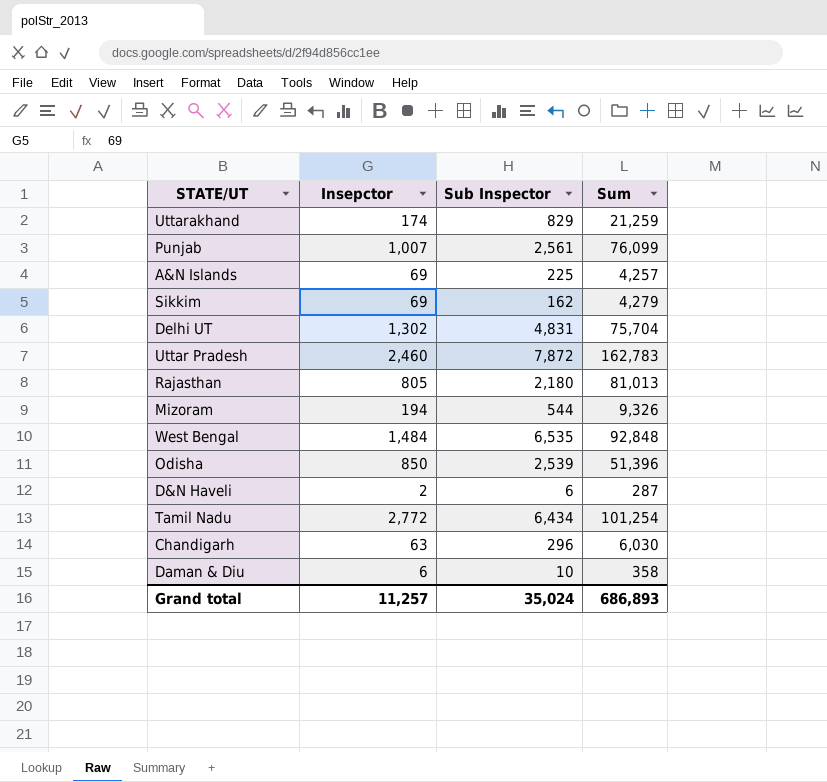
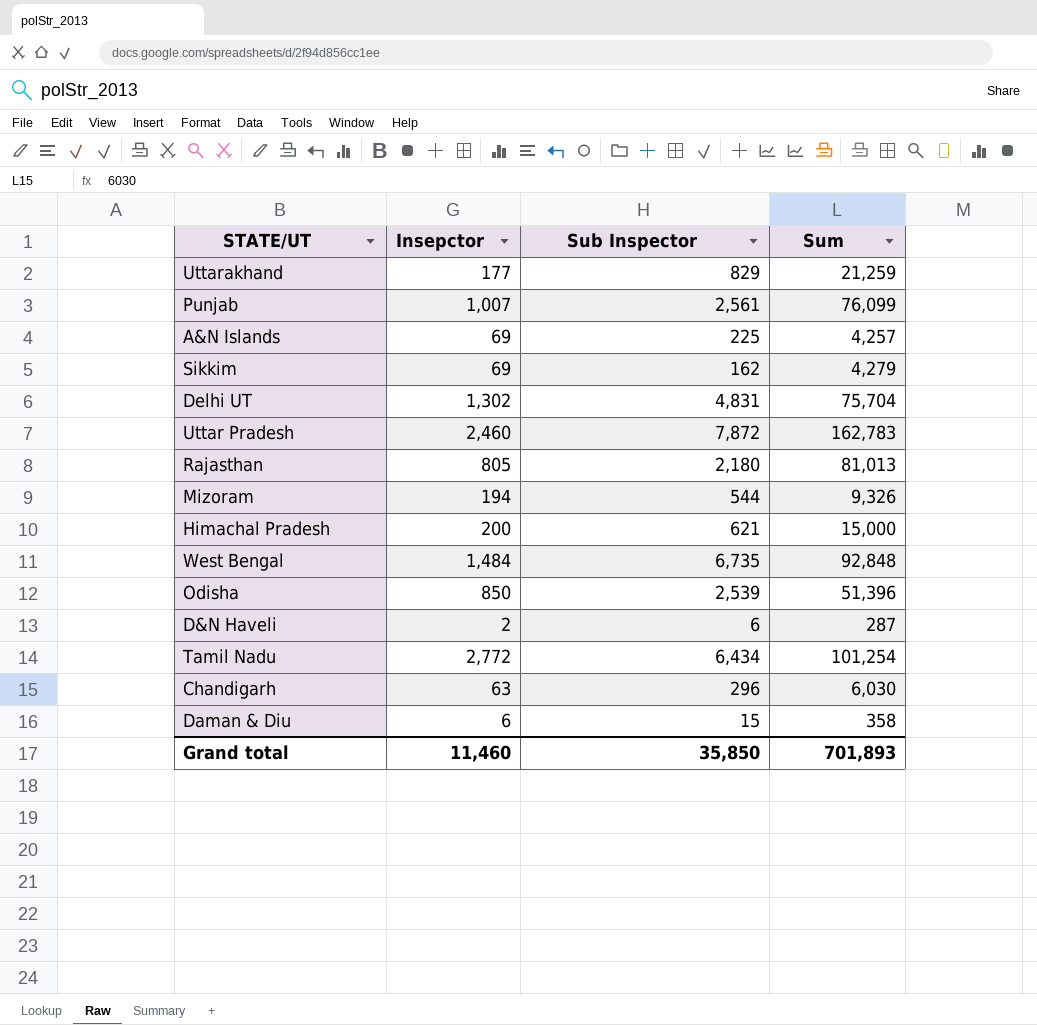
Uttarakhand | Insepctor: 174 -> 177
row Himachal Pradesh: none -> 200 | 621 | 15,000
West Bengal | Sub Inspector: 6,535 -> 6,735
Daman & Diu | Sub Inspector: 10 -> 15
Grand total | Insepctor: 11,257 -> 11,460
Grand total | Sub Inspector: 35,024 -> 35,850
Grand total | Sum: 686,893 -> 701,893

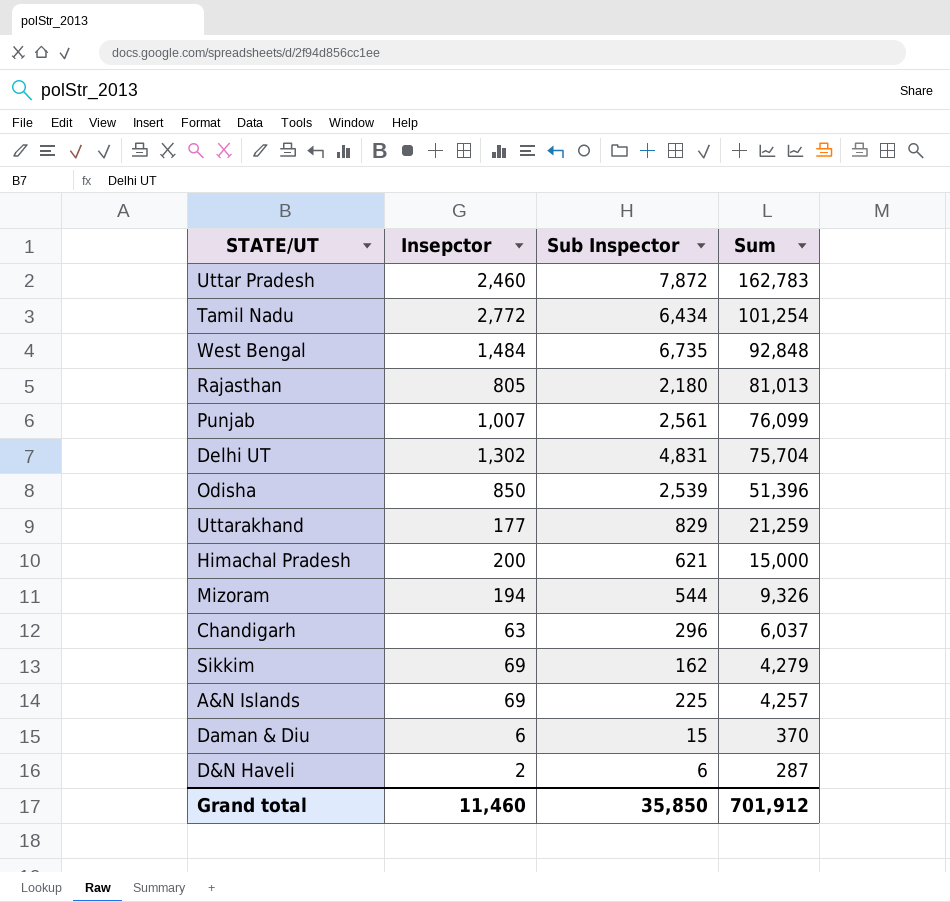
row order: none -> Sum descending
Chandigarh | Sum: 6,030 -> 6,037
Daman & Diu | Sum: 358 -> 370
Grand total | Sum: 701,893 -> 701,912

